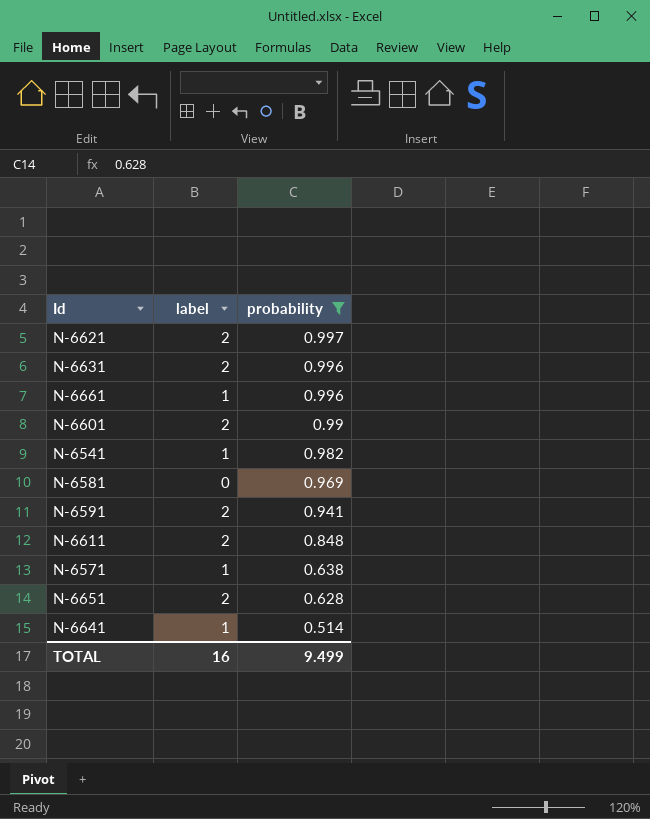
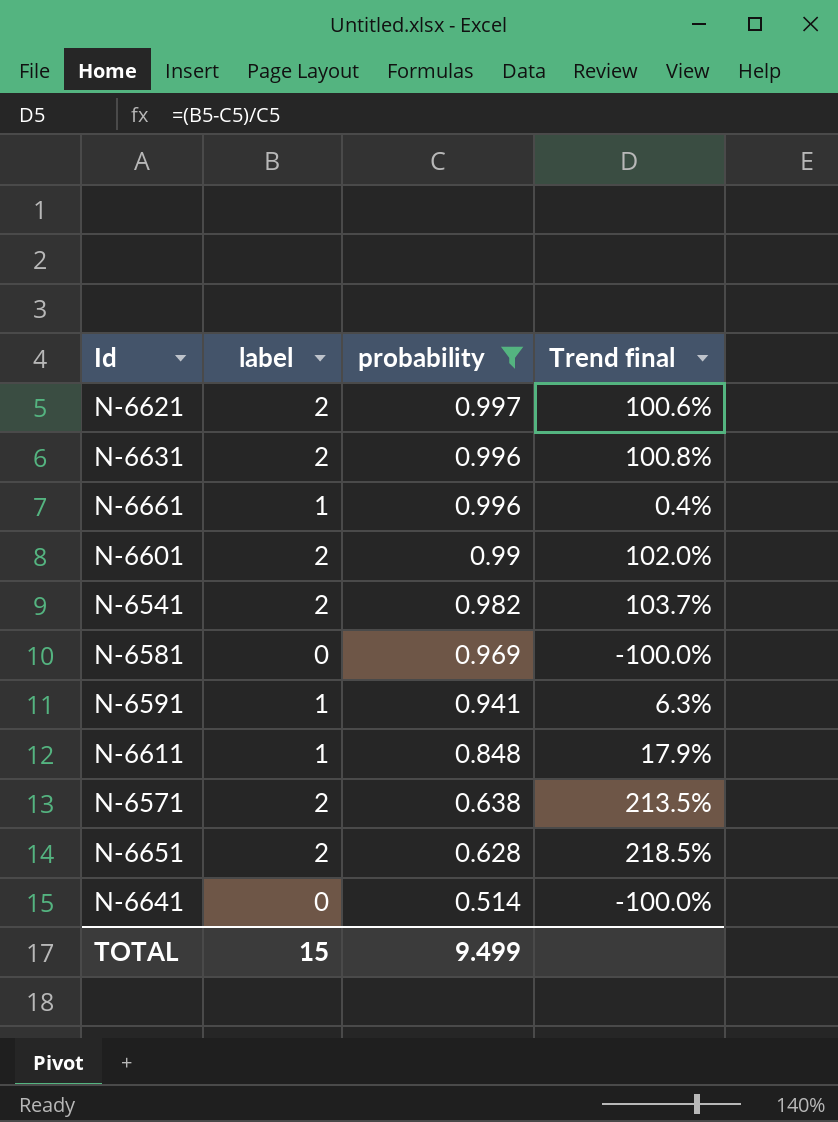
column Trend final | formula: none -> ([label] - [probability]) / [probability]
N-6541 | label: 1 -> 2
N-6591 | label: 2 -> 1
N-6611 | label: 2 -> 1
N-6571 | label: 1 -> 2
N-6641 | label: 1 -> 0
TOTAL | label: 16 -> 15

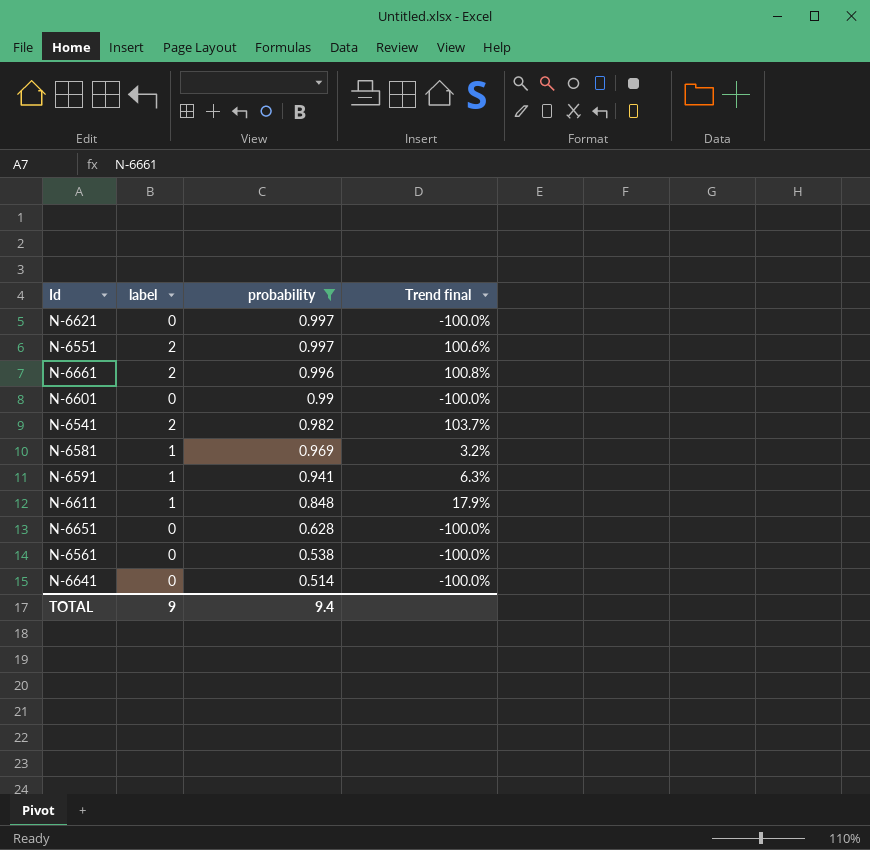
row N-6631: 2 | 0.996 | 100.8% -> none
row N-6571: 2 | 0.638 | 213.5% -> none
N-6621 | label: 2 -> 0
N-6621 | Trend final: 100.6% -> -100.0%
row N-6551: none -> 2 | 0.997 | 100.6%
N-6661 | label: 1 -> 2
N-6661 | Trend final: 0.4% -> 100.8%
N-6601 | label: 2 -> 0
N-6601 | Trend final: 102.0% -> -100.0%
N-6581 | label: 0 -> 1
N-6581 | Trend final: -100.0% -> 3.2%
N-6651 | label: 2 -> 0
N-6651 | Trend final: 218.5% -> -100.0%
row N-6561: none -> 0 | 0.538 | -100.0%
TOTAL | label: 15 -> 9
TOTAL | probability: 9.499 -> 9.4

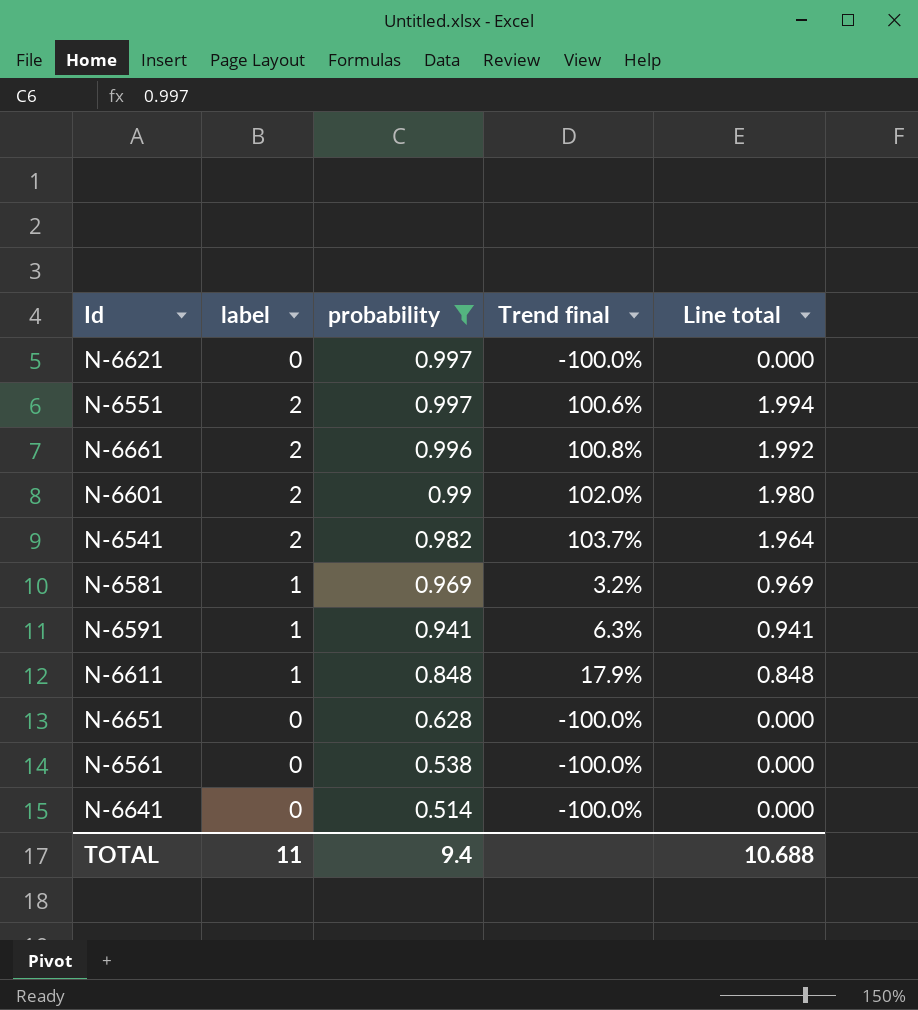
column Line total | formula: none -> [label] * [probability]
N-6601 | label: 0 -> 2
N-6601 | Trend final: -100.0% -> 102.0%
TOTAL | label: 9 -> 11

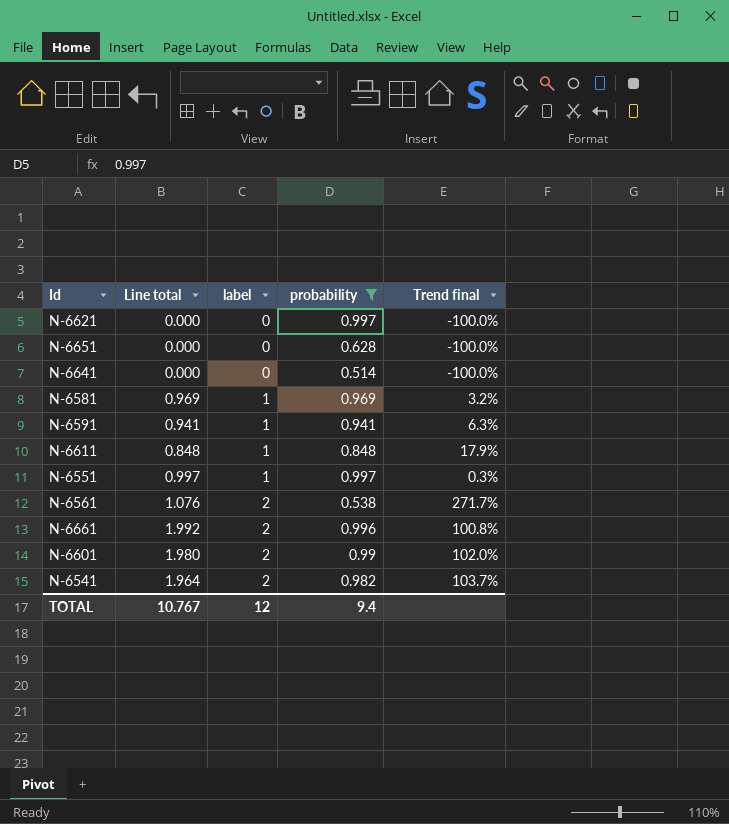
row order: probability descending -> label ascending
column Line total | position: 5 -> 2
N-6551 | Line total: 1.994 -> 0.997
N-6551 | label: 2 -> 1
N-6551 | Trend final: 100.6% -> 0.3%
N-6561 | Line total: 0.000 -> 1.076
N-6561 | label: 0 -> 2
N-6561 | Trend final: -100.0% -> 271.7%
TOTAL | Line total: 10.688 -> 10.767
TOTAL | label: 11 -> 12

